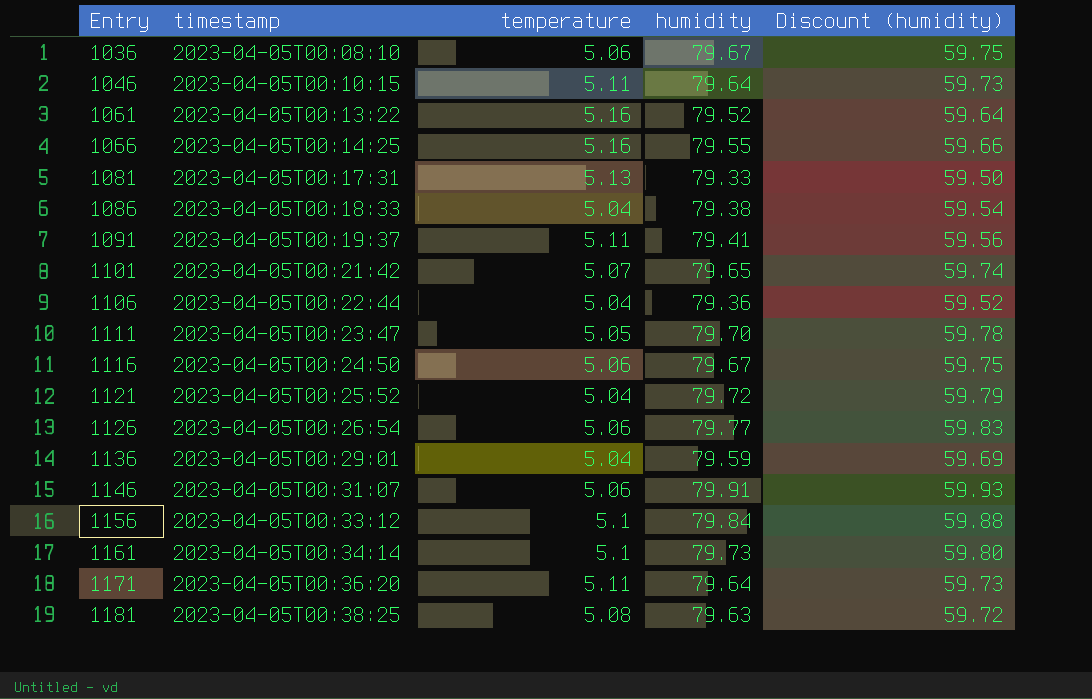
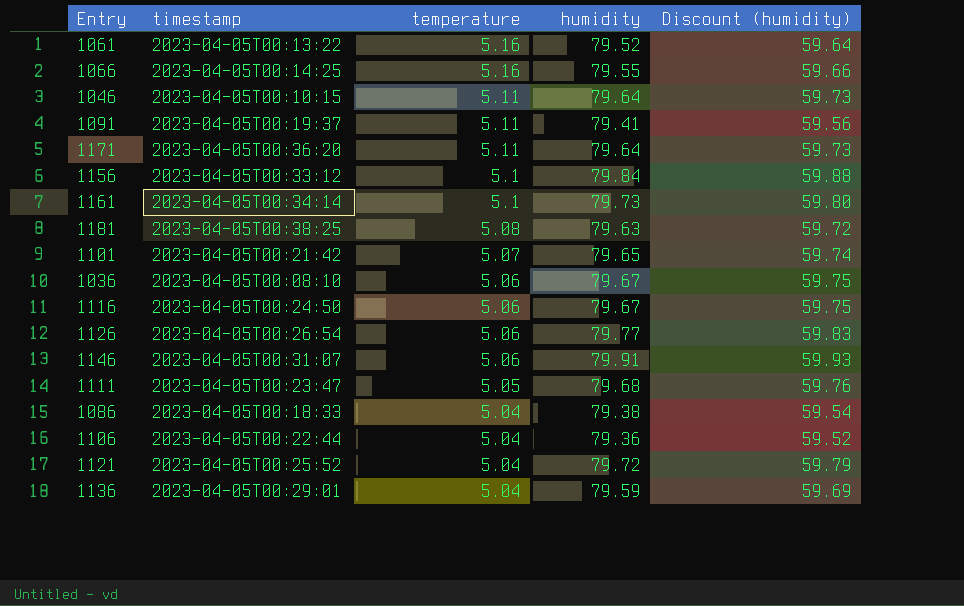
row order: Entry ascending -> temperature descending
row 1081: 2023-04-05T00:17:31 | 5.13 | 79.33 | 59.50 -> none
1111 | humidity: 79.70 -> 79.68
1111 | Discount (humidity): 59.78 -> 59.76

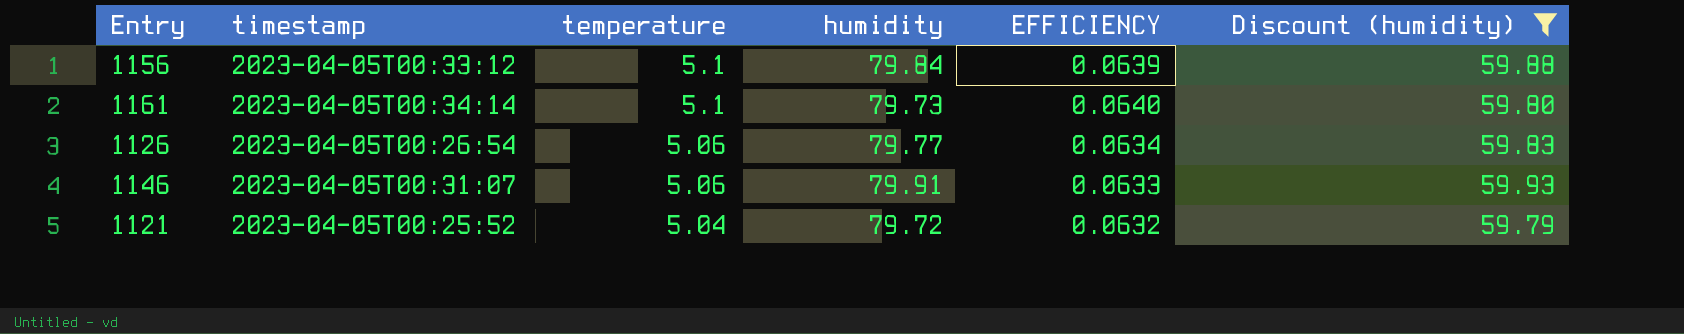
filter: none -> Discount (humidity) >= 59.79
column EFFICIENCY | formula: none -> [temperature] / [humidity]

